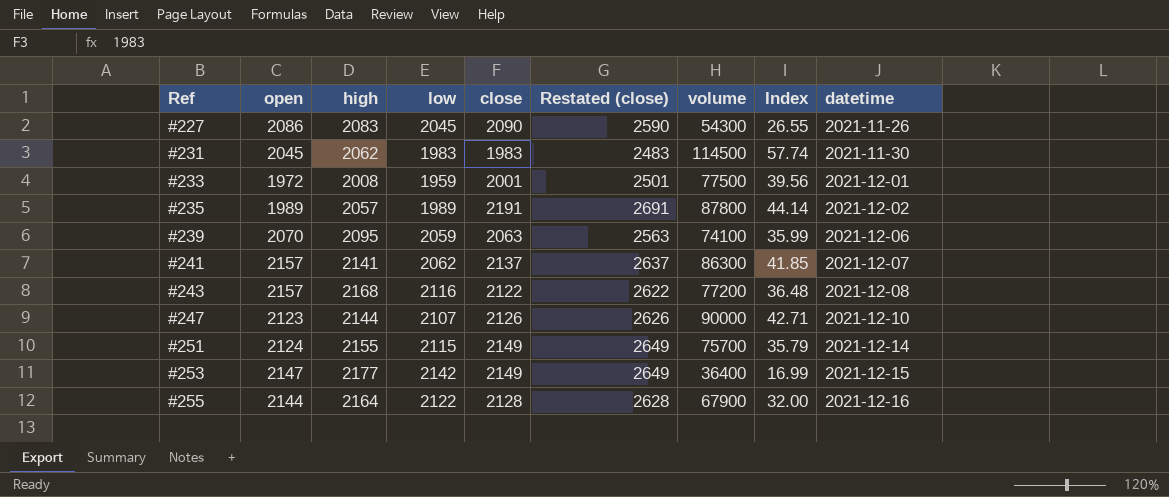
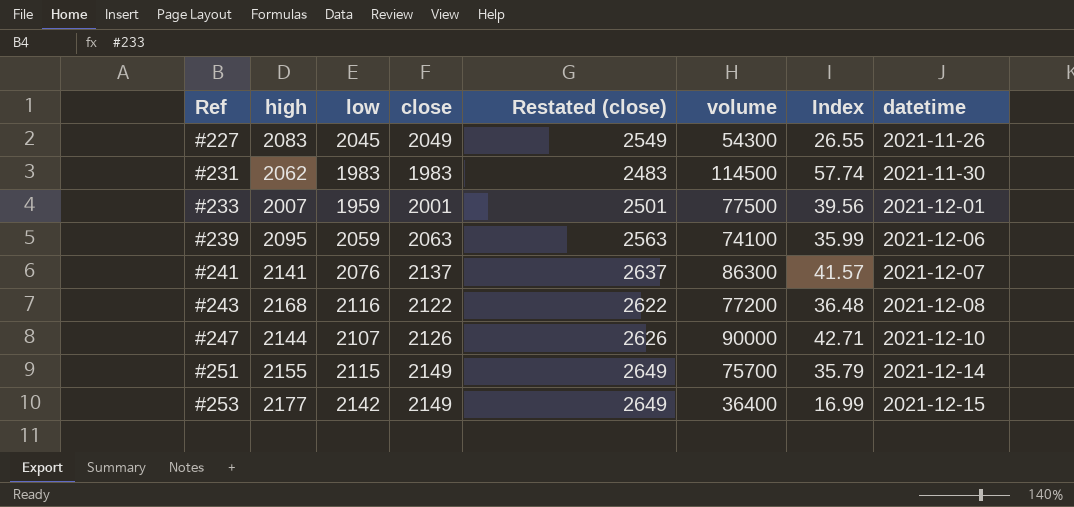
column open | position: 2 -> none
row #235: 1989 | 2057 | 1989 | 2191 | 2691 | 87800 | 44.14 | 2021-12-02 -> none
row #255: 2144 | 2164 | 2122 | 2128 | 2628 | 67900 | 32.00 | 2021-12-16 -> none
#227 | close: 2090 -> 2049
#227 | Restated (close): 2590 -> 2549
#233 | high: 2008 -> 2007
#241 | low: 2062 -> 2076
#241 | Index: 41.85 -> 41.57

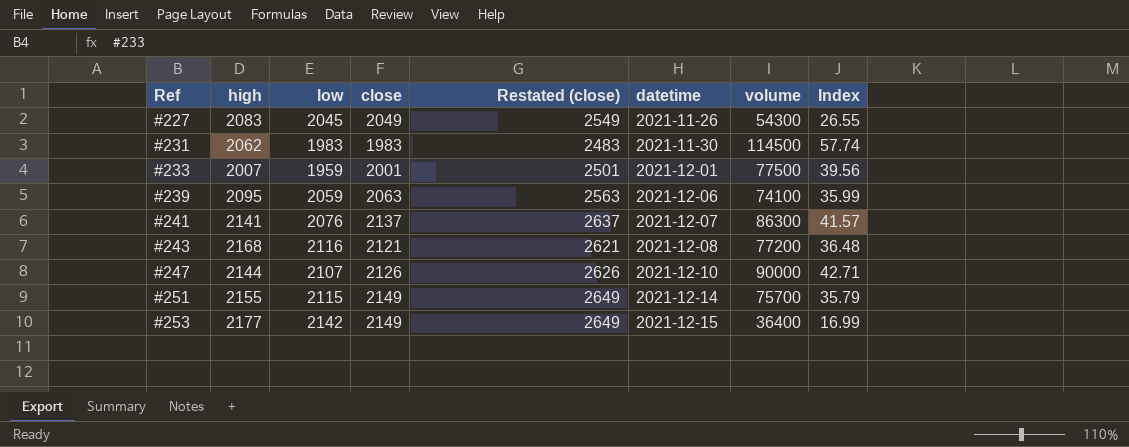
column datetime | position: 8 -> 6
#243 | close: 2122 -> 2121
#243 | Restated (close): 2622 -> 2621

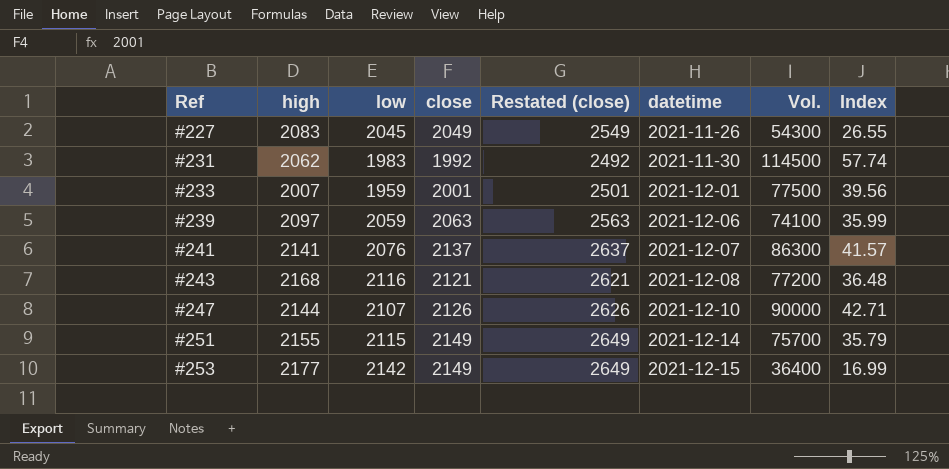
column name: volume -> Vol.
#231 | close: 1983 -> 1992
#231 | Restated (close): 2483 -> 2492
#239 | high: 2095 -> 2097

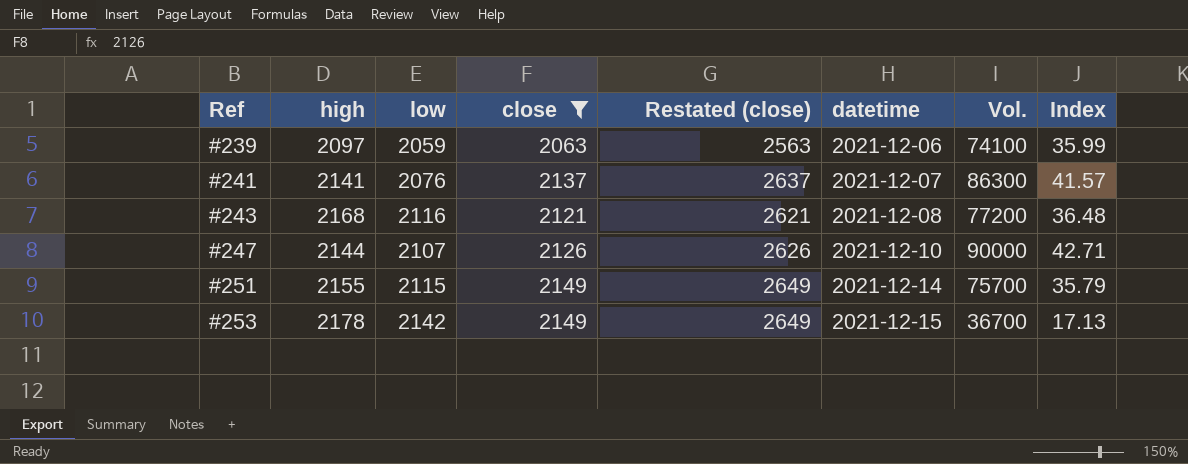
filter: none -> close >= 2063
#253 | high: 2177 -> 2178
#253 | Vol.: 36400 -> 36700
#253 | Index: 16.99 -> 17.13

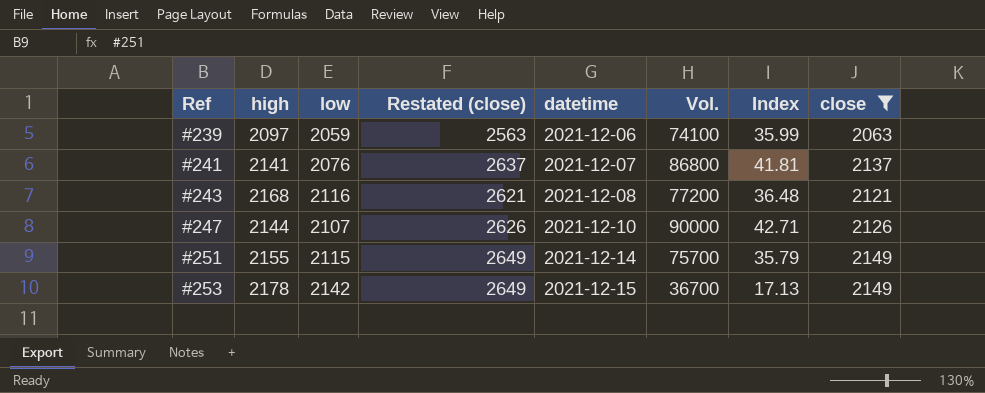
column close | position: 4 -> 8
#241 | Vol.: 86300 -> 86800
#241 | Index: 41.57 -> 41.81

